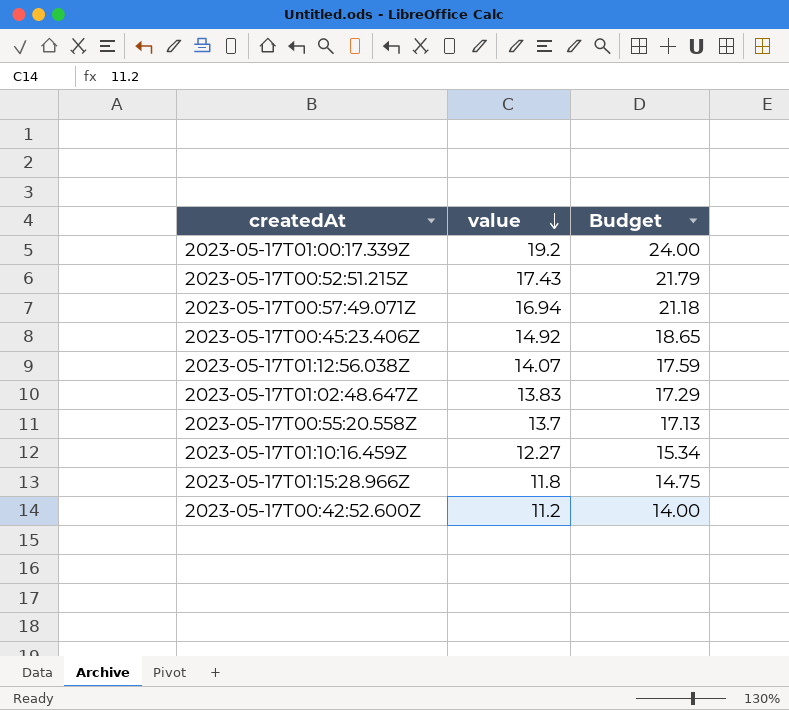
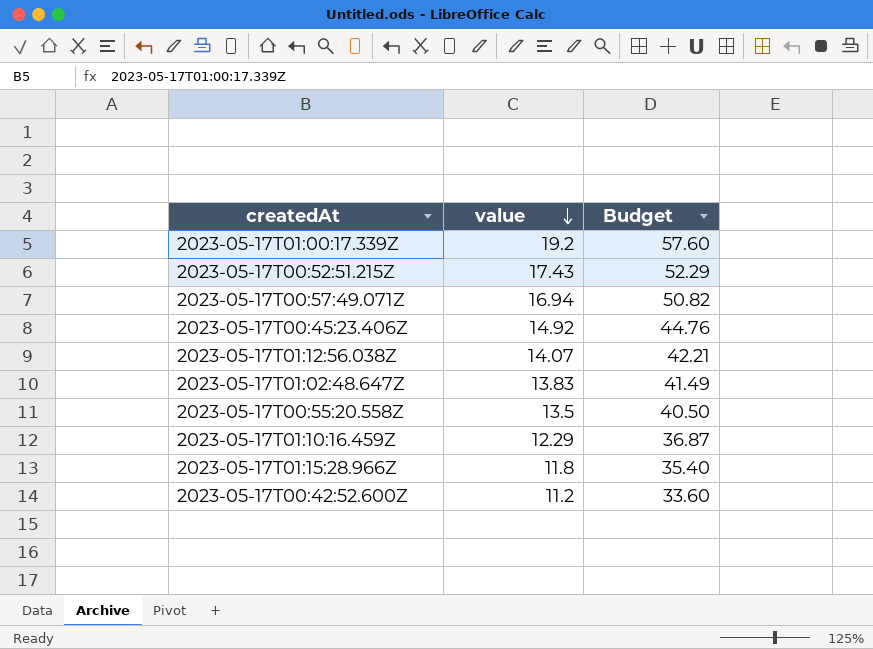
column Budget | formula: [value] * 1.25 -> [value] * 3
2023-05-17T00:55:20.558Z | value: 13.7 -> 13.5
2023-05-17T01:10:16.459Z | value: 12.27 -> 12.29

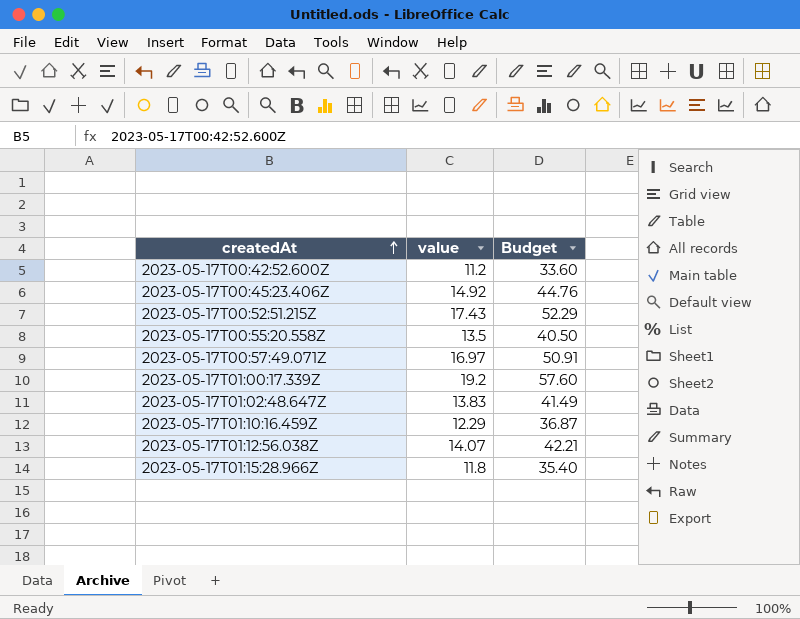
row order: value descending -> createdAt ascending
2023-05-17T00:57:49.071Z | value: 16.94 -> 16.97
2023-05-17T00:57:49.071Z | Budget: 50.82 -> 50.91

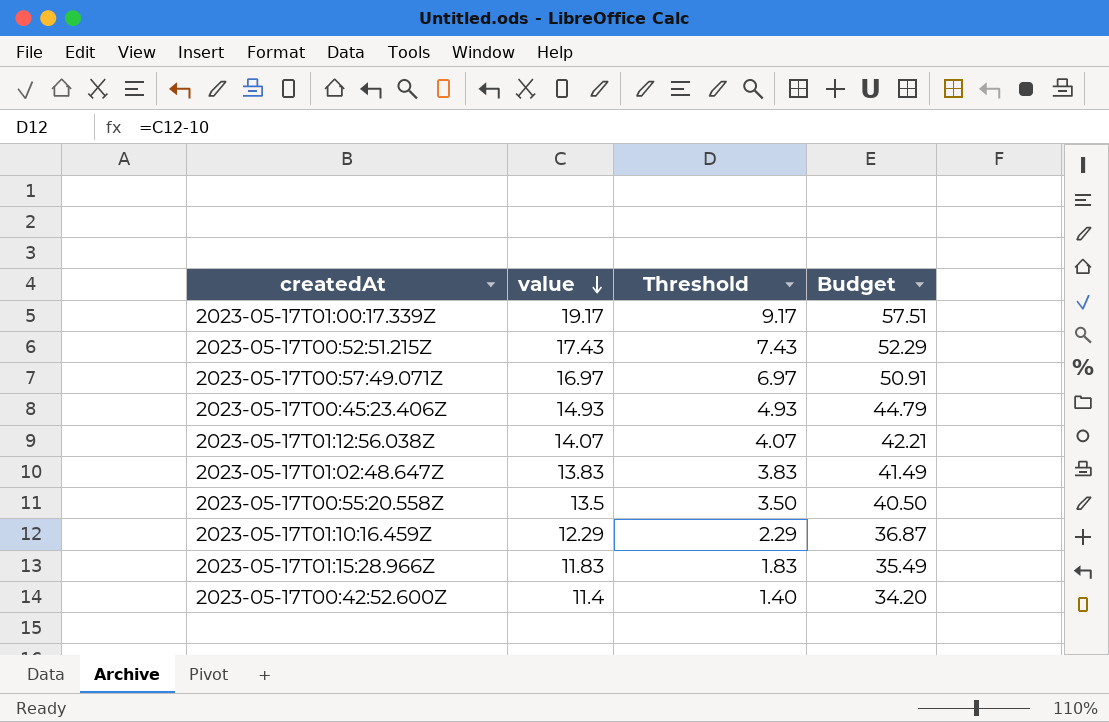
row order: createdAt ascending -> value descending
column Threshold | formula: none -> [value] - 10
2023-05-17T01:00:17.339Z | value: 19.2 -> 19.17
2023-05-17T01:00:17.339Z | Budget: 57.60 -> 57.51
2023-05-17T00:45:23.406Z | value: 14.92 -> 14.93
2023-05-17T00:45:23.406Z | Budget: 44.76 -> 44.79
2023-05-17T01:15:28.966Z | value: 11.8 -> 11.83
2023-05-17T01:15:28.966Z | Budget: 35.40 -> 35.49
2023-05-17T00:42:52.600Z | value: 11.2 -> 11.4
2023-05-17T00:42:52.600Z | Budget: 33.60 -> 34.20

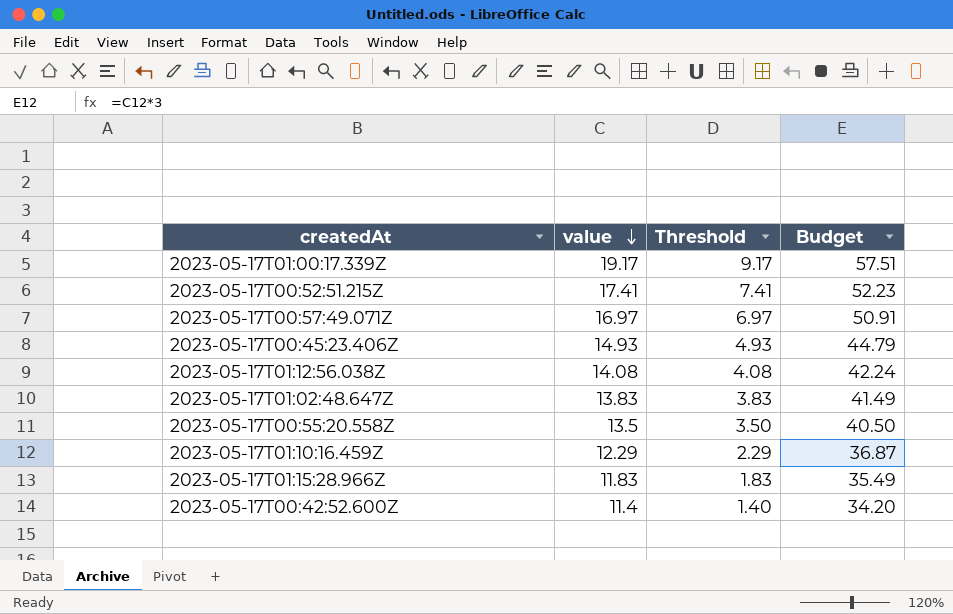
2023-05-17T00:52:51.215Z | value: 17.43 -> 17.41
2023-05-17T00:52:51.215Z | Threshold: 7.43 -> 7.41
2023-05-17T00:52:51.215Z | Budget: 52.29 -> 52.23
2023-05-17T01:12:56.038Z | value: 14.07 -> 14.08
2023-05-17T01:12:56.038Z | Threshold: 4.07 -> 4.08
2023-05-17T01:12:56.038Z | Budget: 42.21 -> 42.24

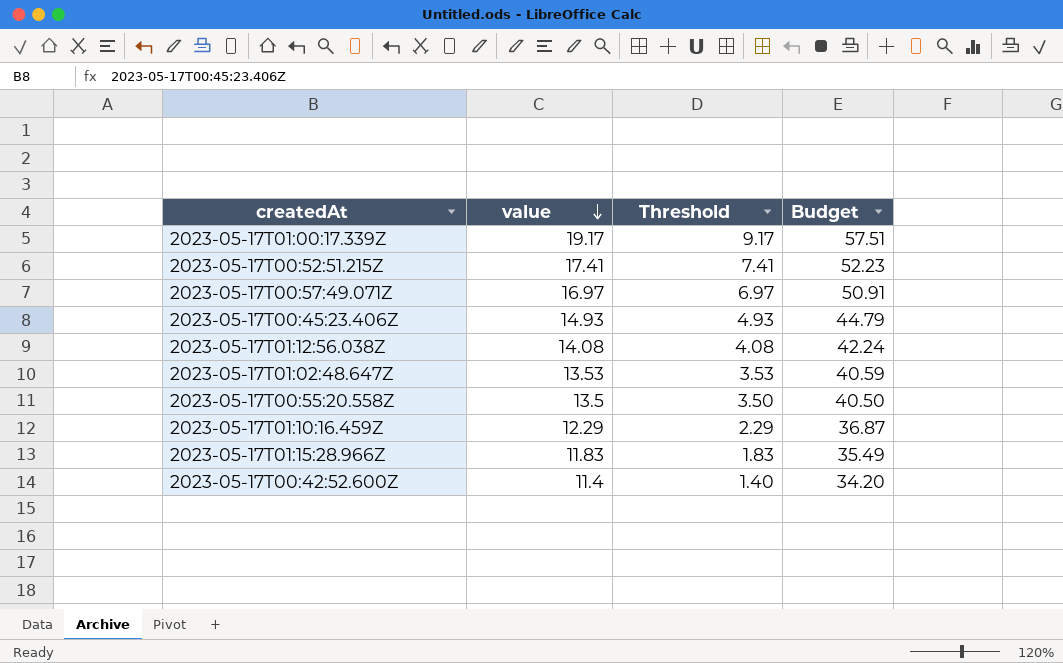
2023-05-17T01:02:48.647Z | value: 13.83 -> 13.53
2023-05-17T01:02:48.647Z | Threshold: 3.83 -> 3.53
2023-05-17T01:02:48.647Z | Budget: 41.49 -> 40.59

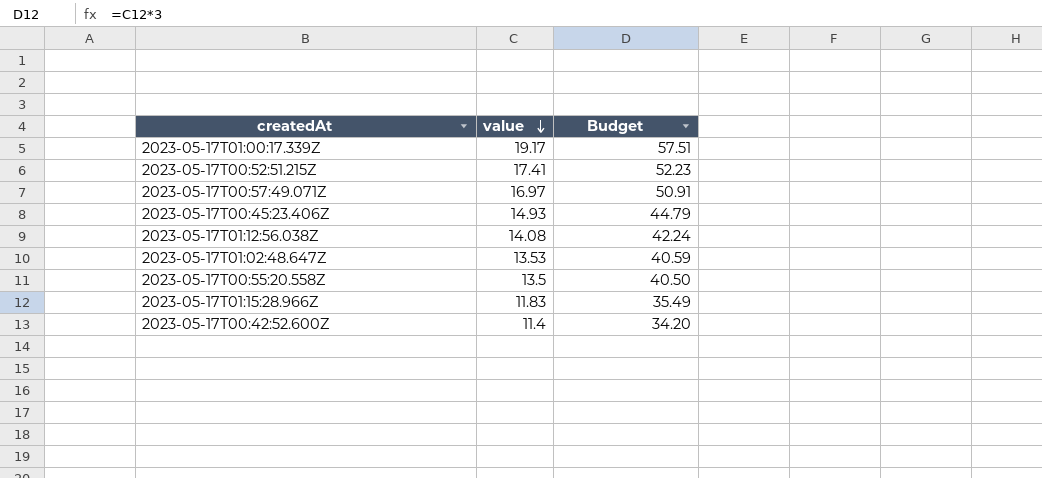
column Threshold | formula: [value] - 10 -> none
row 2023-05-17T01:10:16.459Z: 12.29 | 2.29 | 36.87 -> none

